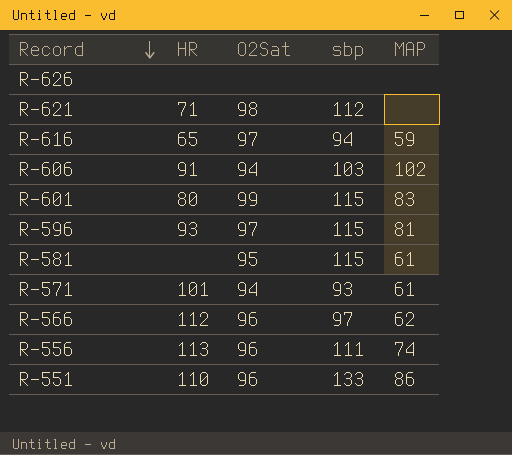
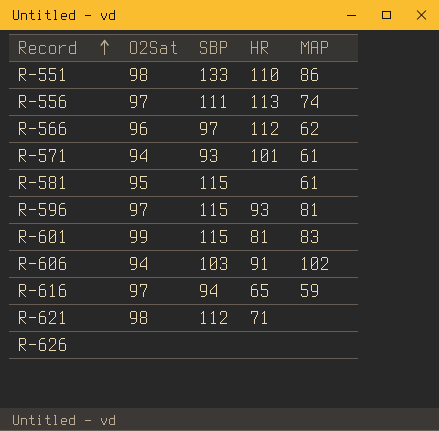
row order: Record descending -> Record ascending
column name: sbp -> SBP
column HR | position: 2 -> 4
R-551 | O2Sat: 96 -> 98
R-556 | O2Sat: 96 -> 97
R-601 | HR: 80 -> 81

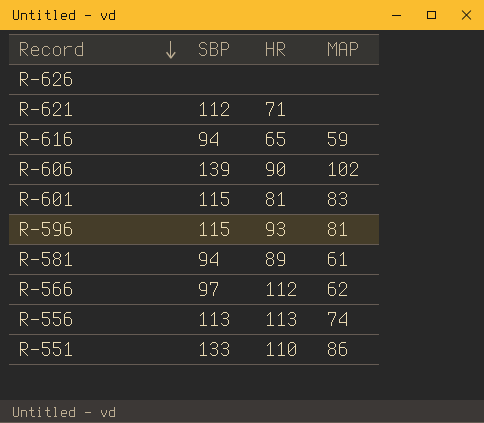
row order: Record ascending -> Record descending
column O2Sat | position: 2 -> none
row R-571: 94 | 93 | 101 | 61 -> none
R-606 | SBP: 103 -> 139
R-606 | HR: 91 -> 90
R-581 | SBP: 115 -> 94
R-581 | HR: none -> 89
R-556 | SBP: 111 -> 113

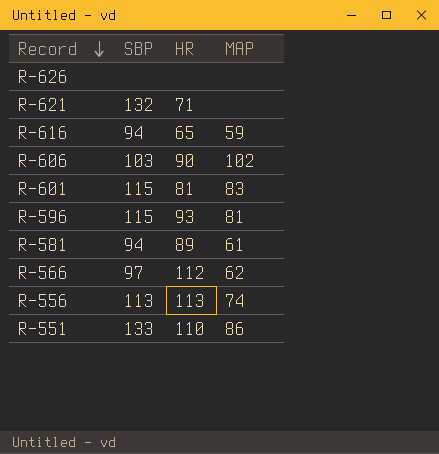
R-621 | SBP: 112 -> 132
R-606 | SBP: 139 -> 103

